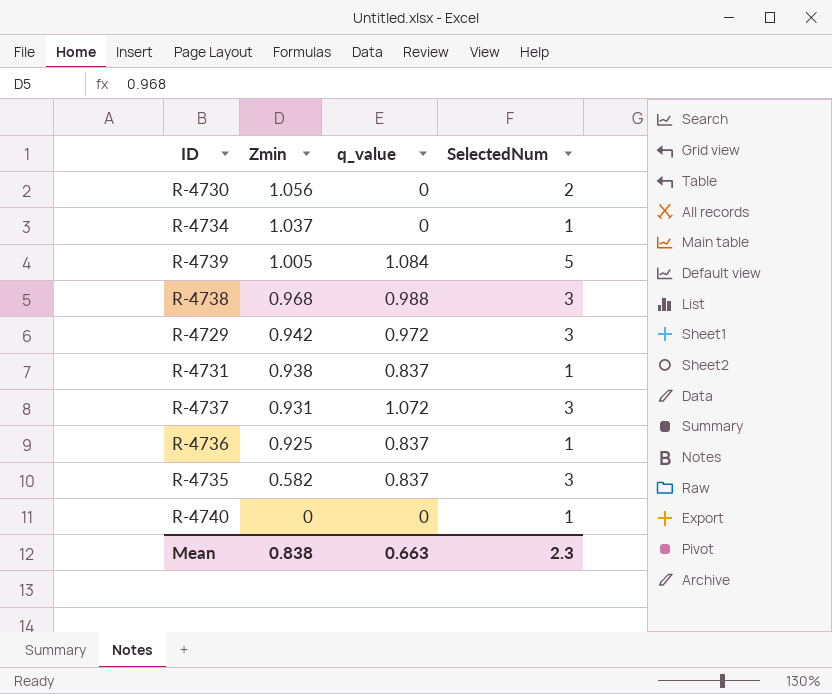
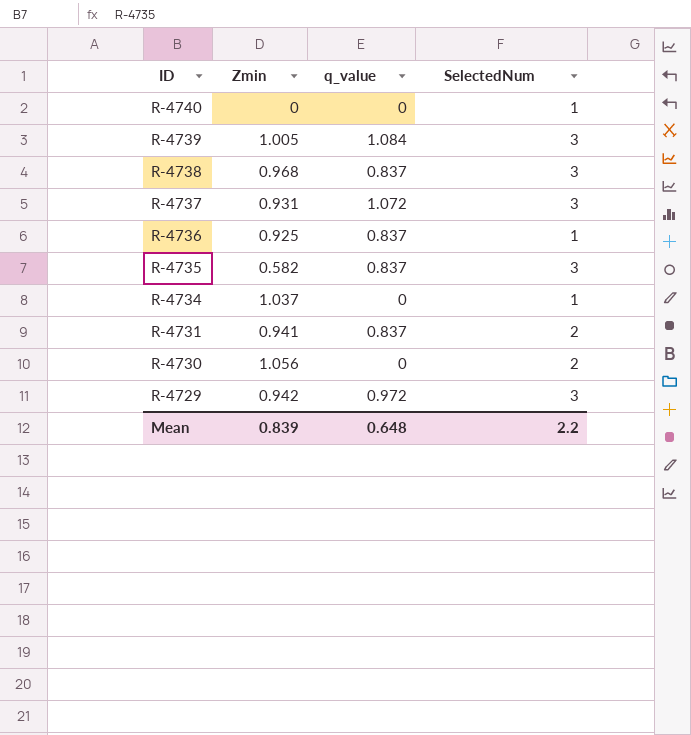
row order: Zmin descending -> ID descending
R-4739 | SelectedNum: 5 -> 3
R-4738 | q_value: 0.988 -> 0.837
R-4731 | Zmin: 0.938 -> 0.941
R-4731 | SelectedNum: 1 -> 2
Mean | Zmin: 0.838 -> 0.839
Mean | q_value: 0.663 -> 0.648
Mean | SelectedNum: 2.3 -> 2.2

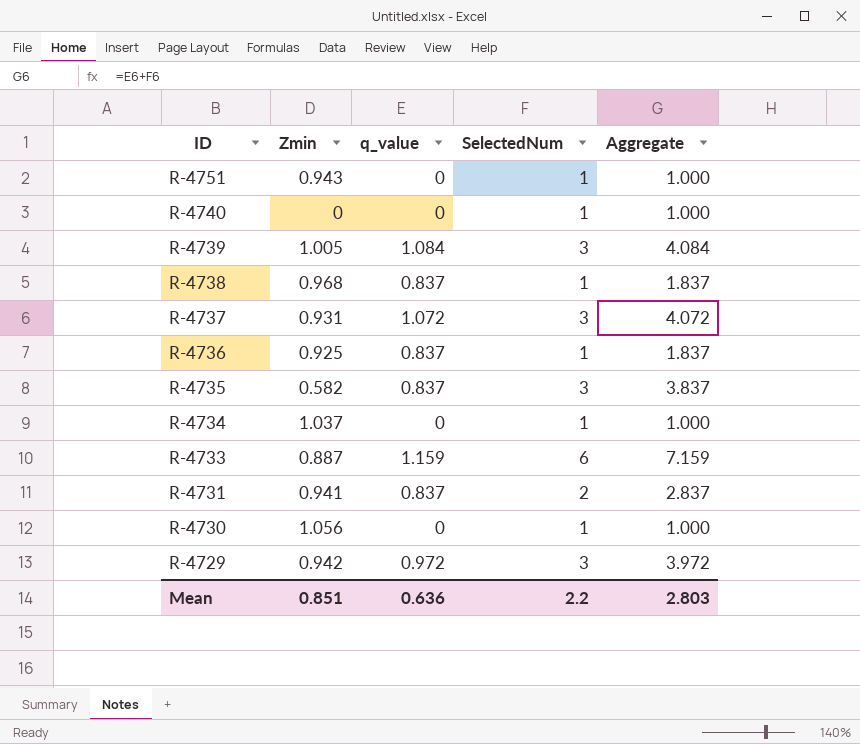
column Aggregate | formula: none -> [q_value] + [SelectedNum]
row R-4751: none -> 0.943 | 0 | 1 | 1.000
R-4738 | SelectedNum: 3 -> 1
row R-4733: none -> 0.887 | 1.159 | 6 | 7.159
R-4730 | SelectedNum: 2 -> 1
Mean | Zmin: 0.839 -> 0.851
Mean | q_value: 0.648 -> 0.636

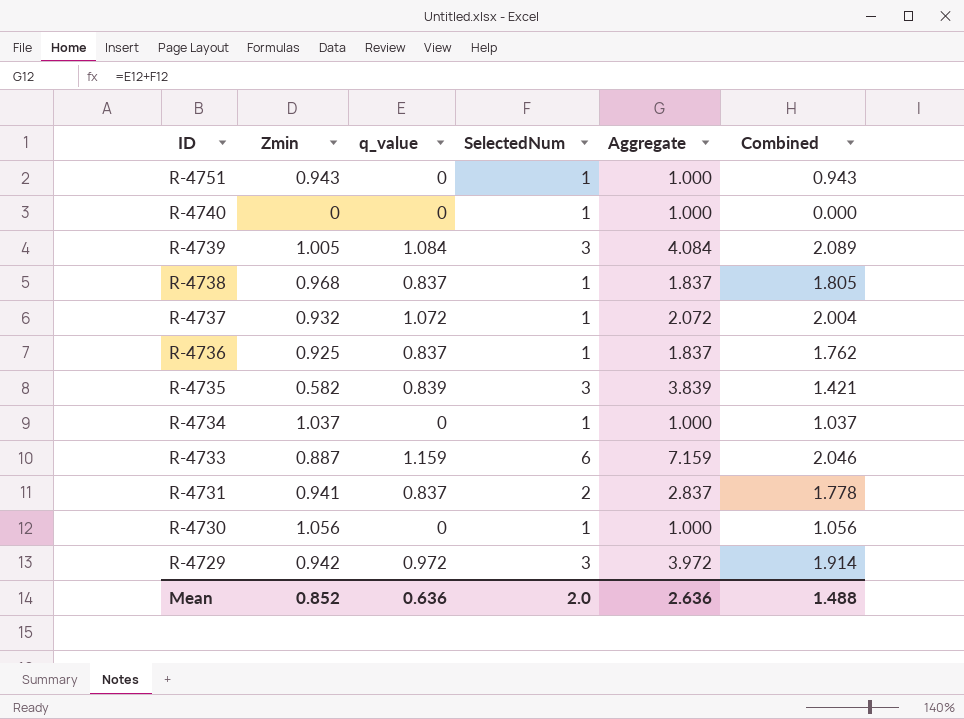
column Combined | formula: none -> [Zmin] + [q_value]
R-4737 | Zmin: 0.931 -> 0.932
R-4737 | SelectedNum: 3 -> 1
R-4737 | Aggregate: 4.072 -> 2.072
R-4735 | q_value: 0.837 -> 0.839
R-4735 | Aggregate: 3.837 -> 3.839
Mean | Zmin: 0.851 -> 0.852
Mean | SelectedNum: 2.2 -> 2.0
Mean | Aggregate: 2.803 -> 2.636

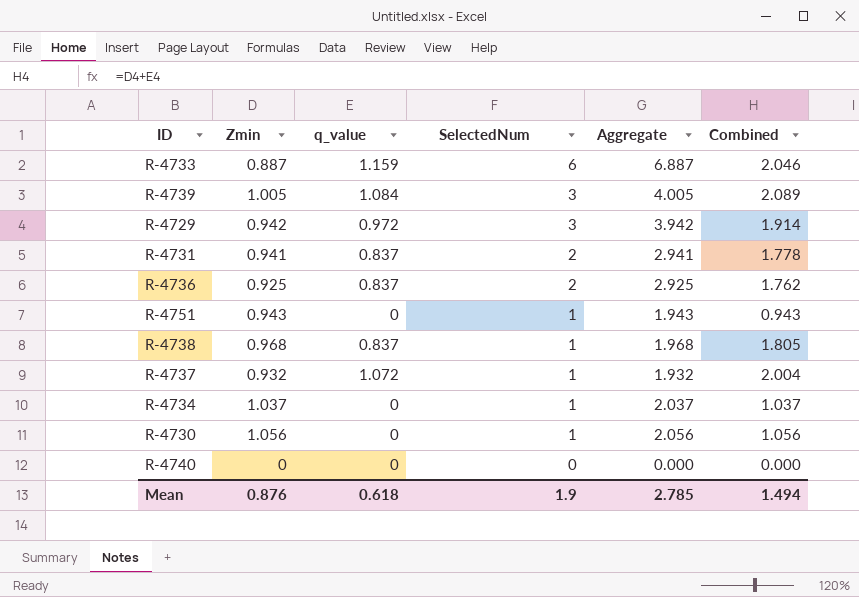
row order: ID descending -> SelectedNum descending
column Aggregate | formula: [q_value] + [SelectedNum] -> [Zmin] + [SelectedNum]
row R-4735: 0.582 | 0.839 | 3 | 3.839 | 1.421 -> none
R-4736 | SelectedNum: 1 -> 2
R-4740 | SelectedNum: 1 -> 0
Mean | Zmin: 0.852 -> 0.876
Mean | q_value: 0.636 -> 0.618
Mean | SelectedNum: 2.0 -> 1.9
Mean | Aggregate: 2.636 -> 2.785
Mean | Combined: 1.488 -> 1.494

